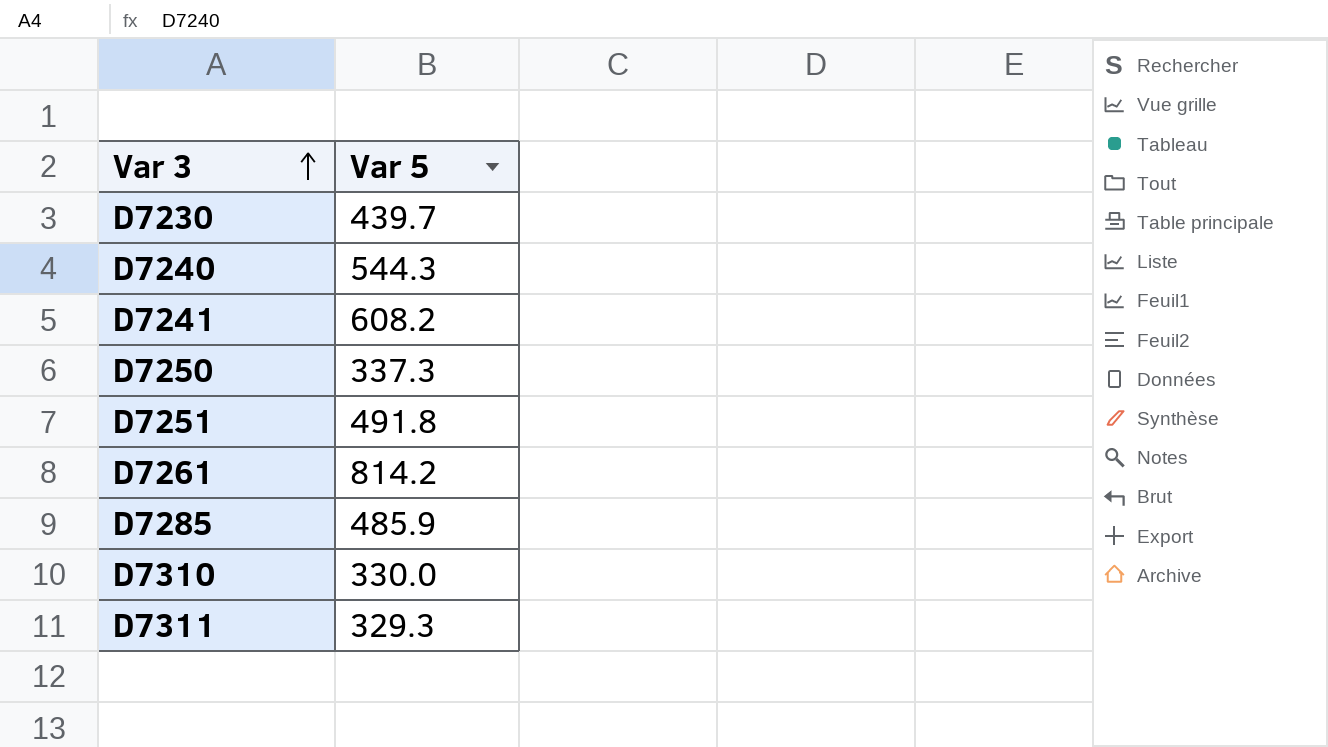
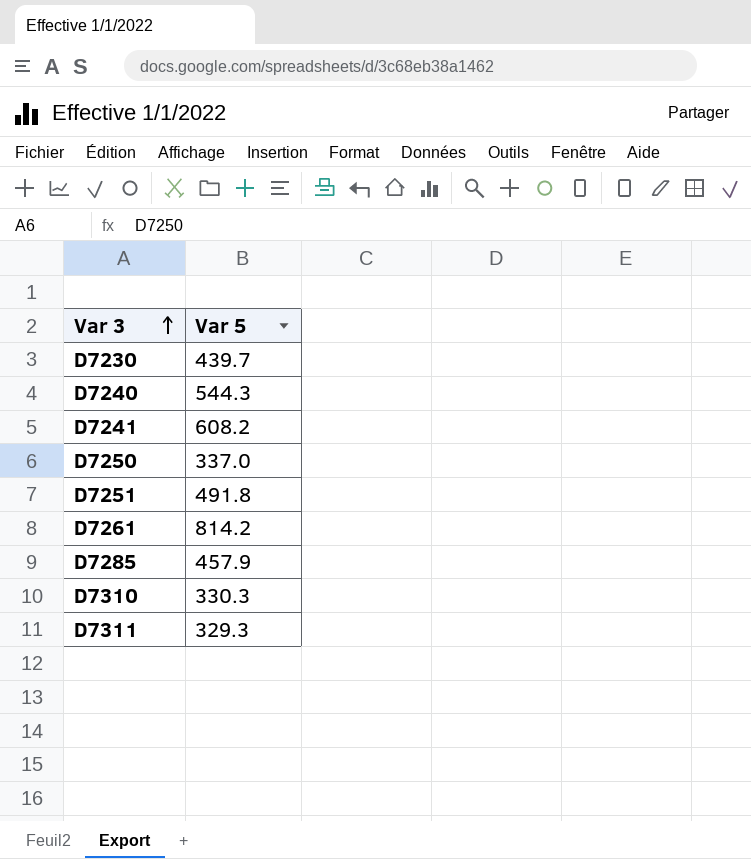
D7250 | Var 5: 337.3 -> 337.0
D7285 | Var 5: 485.9 -> 457.9
D7310 | Var 5: 330.0 -> 330.3

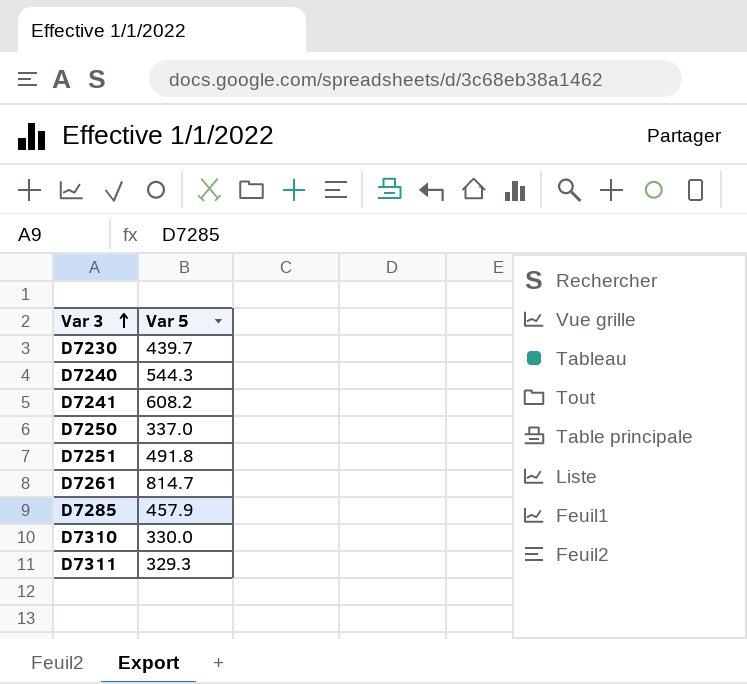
D7261 | Var 5: 814.2 -> 814.7
D7310 | Var 5: 330.3 -> 330.0

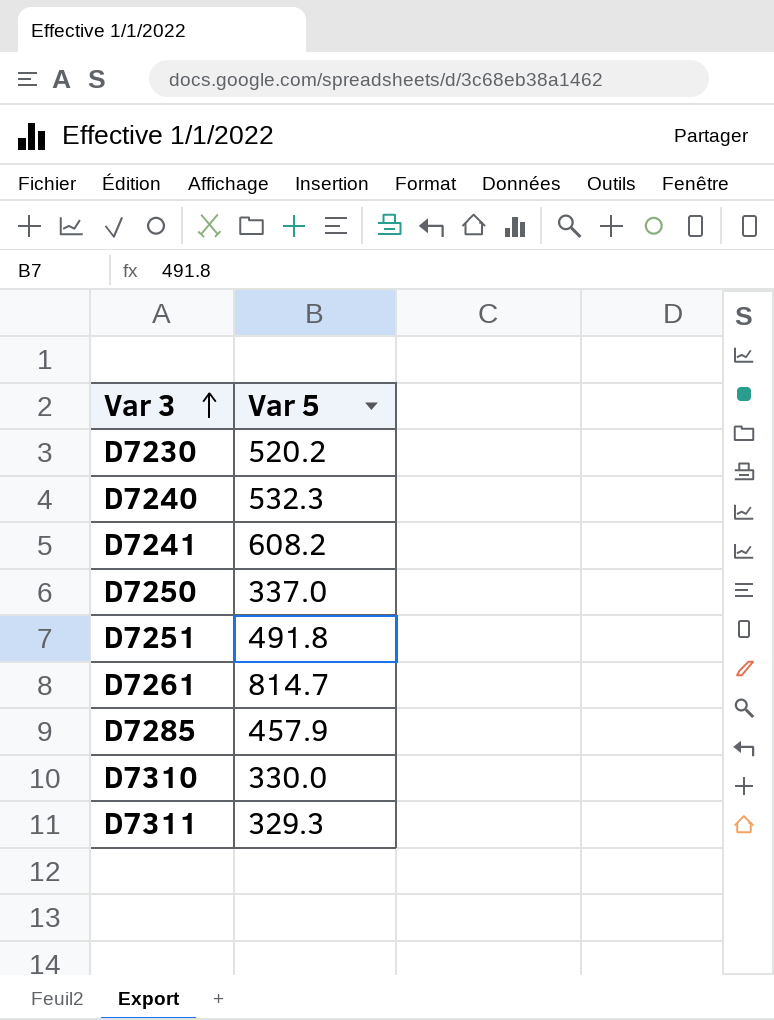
D7230 | Var 5: 439.7 -> 520.2
D7240 | Var 5: 544.3 -> 532.3

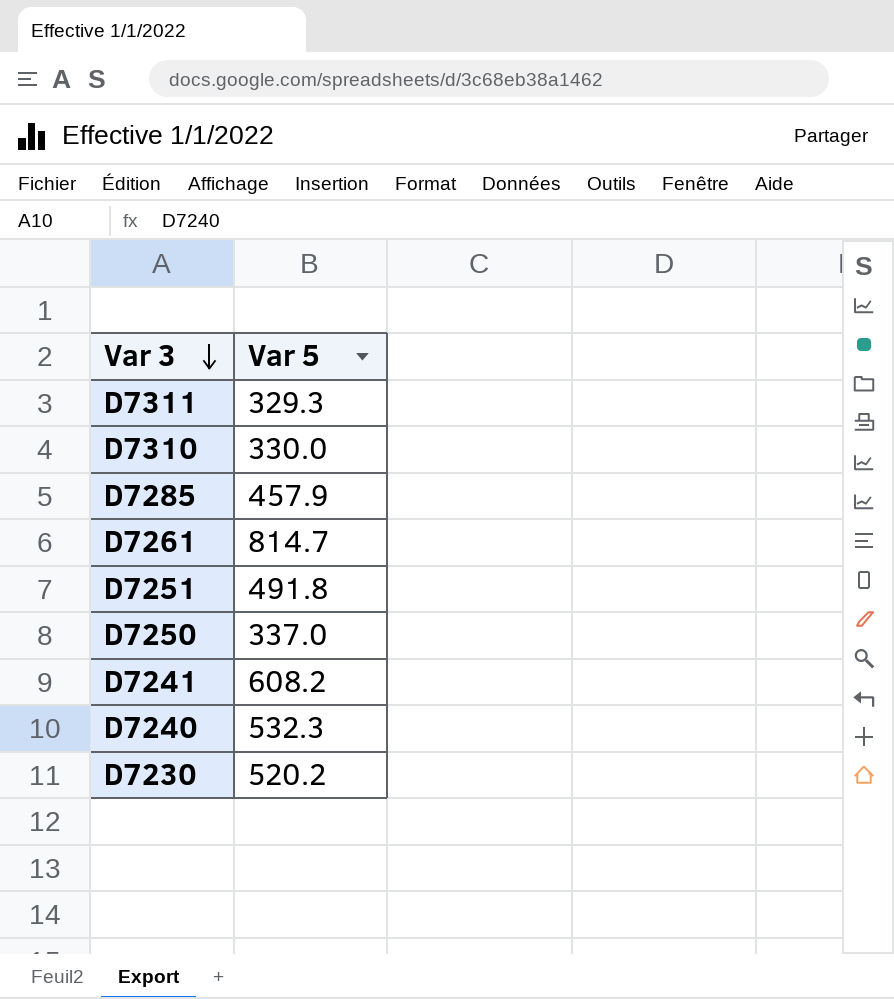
row order: Var 3 ascending -> Var 3 descending

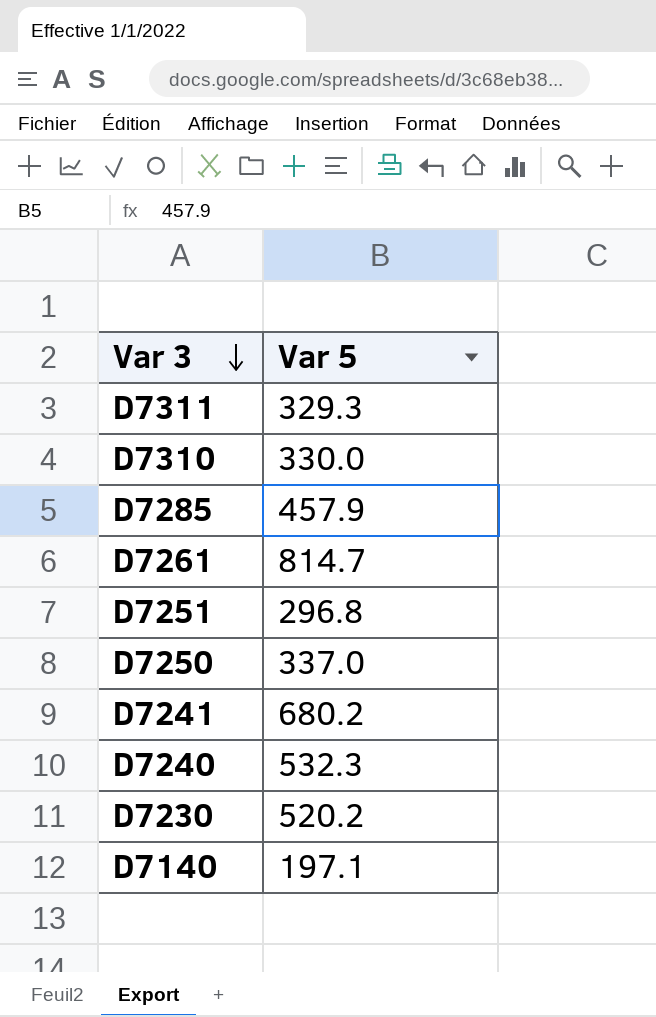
D7251 | Var 5: 491.8 -> 296.8
D7241 | Var 5: 608.2 -> 680.2
row D7140: none -> 197.1

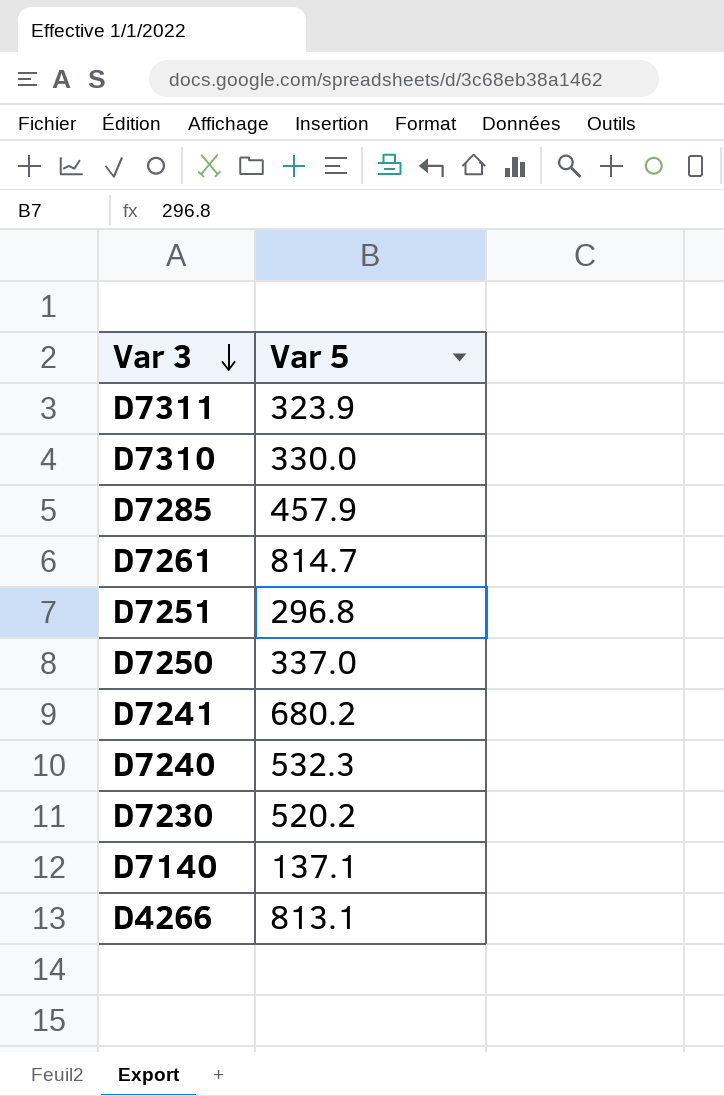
D7311 | Var 5: 329.3 -> 323.9
D7140 | Var 5: 197.1 -> 137.1
row D4266: none -> 813.1

